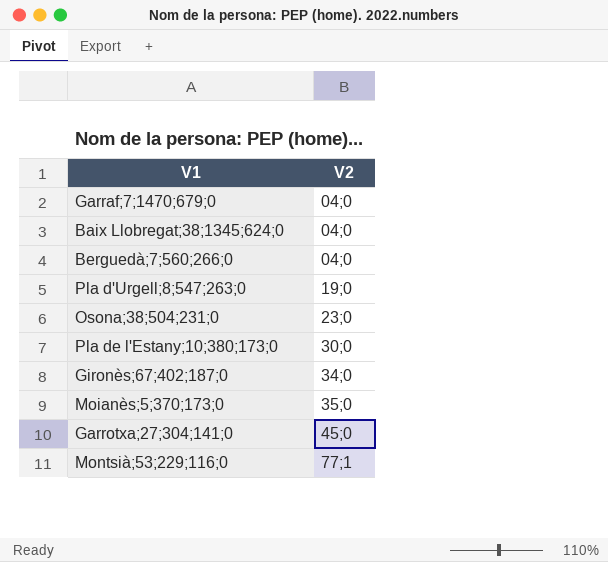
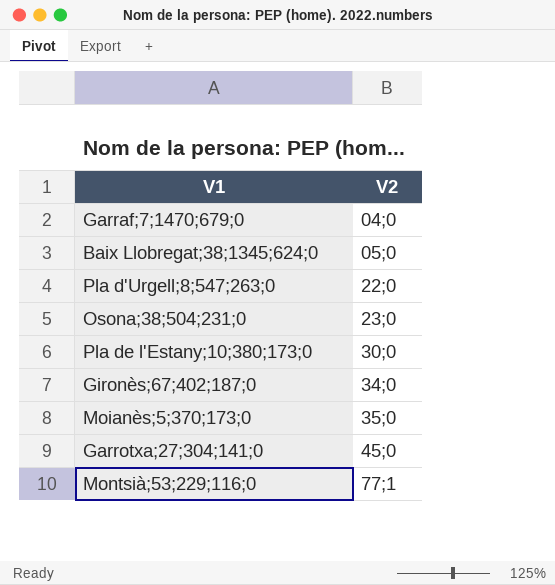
row Berguedà;7;560;266;0: 04;0 -> none
Baix Llobregat;38;1345;624;0 | V2: 04;0 -> 05;0
Pla d'Urgell;8;547;263;0 | V2: 19;0 -> 22;0

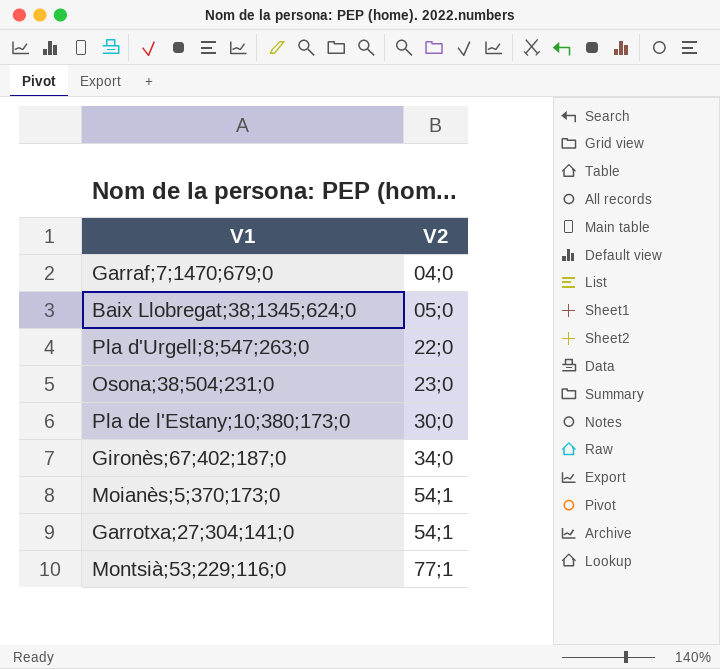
Moianès;5;370;173;0 | V2: 35;0 -> 54;1
Garrotxa;27;304;141;0 | V2: 45;0 -> 54;1

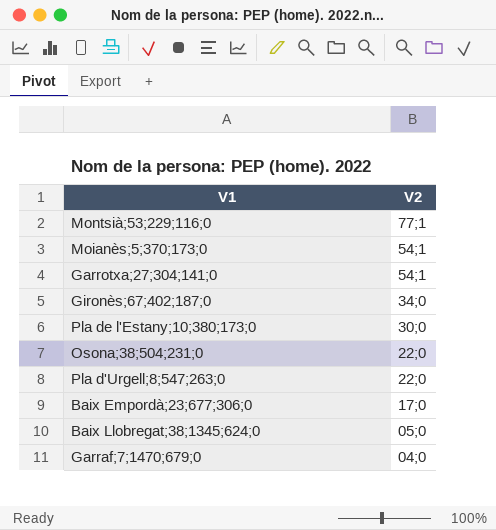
row order: V2 ascending -> V2 descending
Osona;38;504;231;0 | V2: 23;0 -> 22;0
row Baix Empordà;23;677;306;0: none -> 17;0

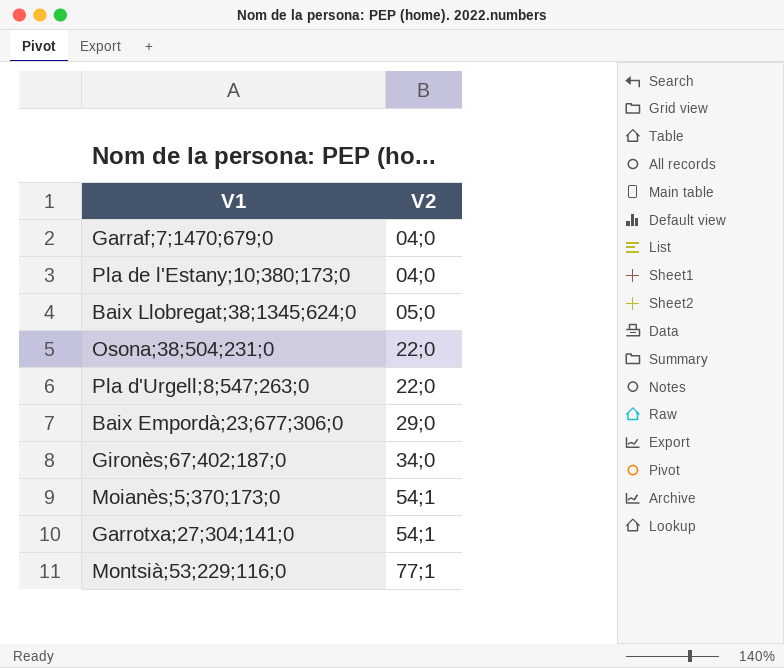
row order: V2 descending -> V2 ascending
Pla de l'Estany;10;380;173;0 | V2: 30;0 -> 04;0
Baix Empordà;23;677;306;0 | V2: 17;0 -> 29;0

